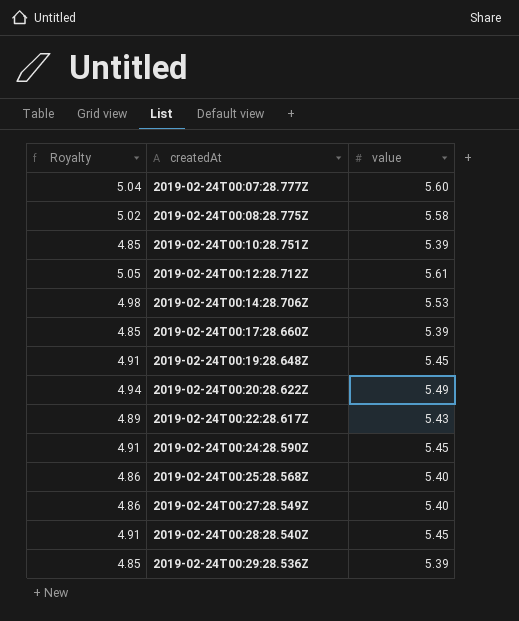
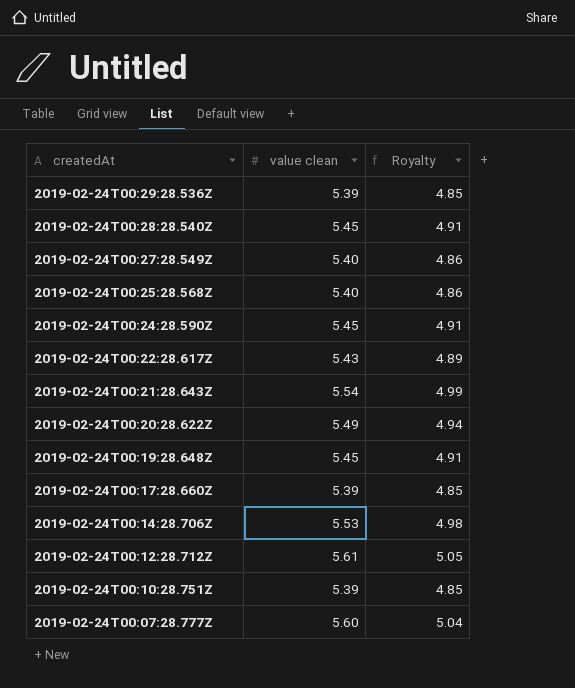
row order: createdAt ascending -> createdAt descending
column name: value -> value clean
column Royalty | position: 1 -> 3
row 2019-02-24T00:08:28.775Z: 5.02 | 5.58 -> none
row 2019-02-24T00:21:28.643Z: none -> 5.54 | 4.99

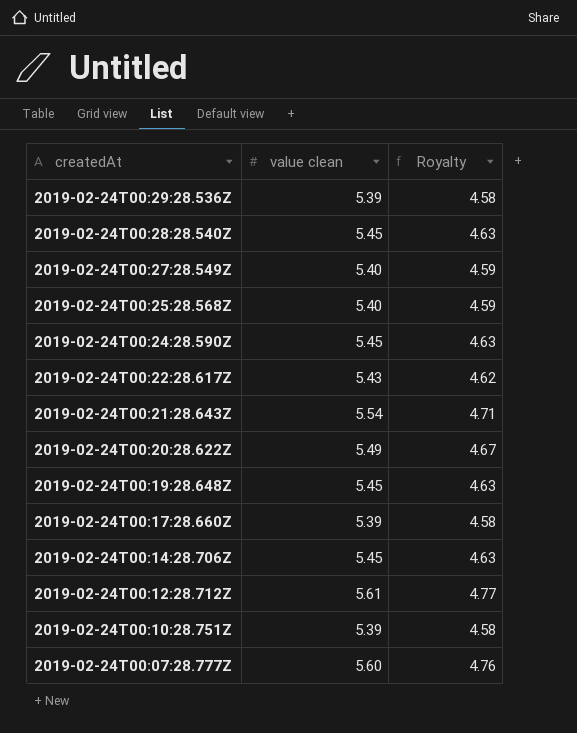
column Royalty | formula: [value clean] * 0.9 -> [value clean] * 0.85
2019-02-24T00:14:28.706Z | value clean: 5.53 -> 5.45

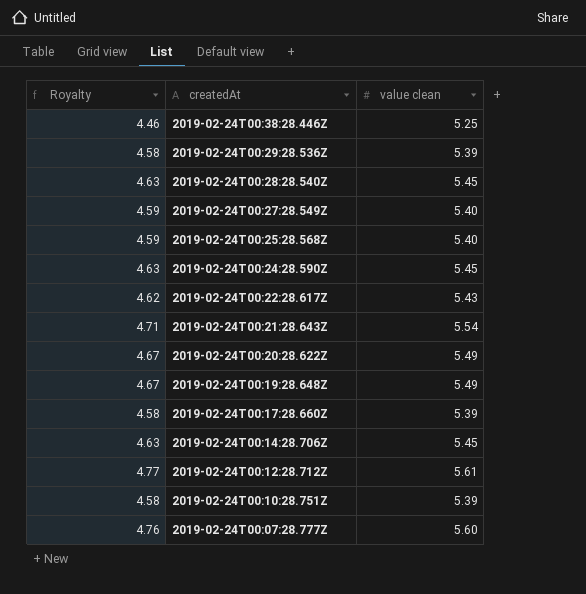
column Royalty | position: 3 -> 1
row 2019-02-24T00:38:28.446Z: none -> 4.46 | 5.25
2019-02-24T00:19:28.648Z | Royalty: 4.63 -> 4.67
2019-02-24T00:19:28.648Z | value clean: 5.45 -> 5.49

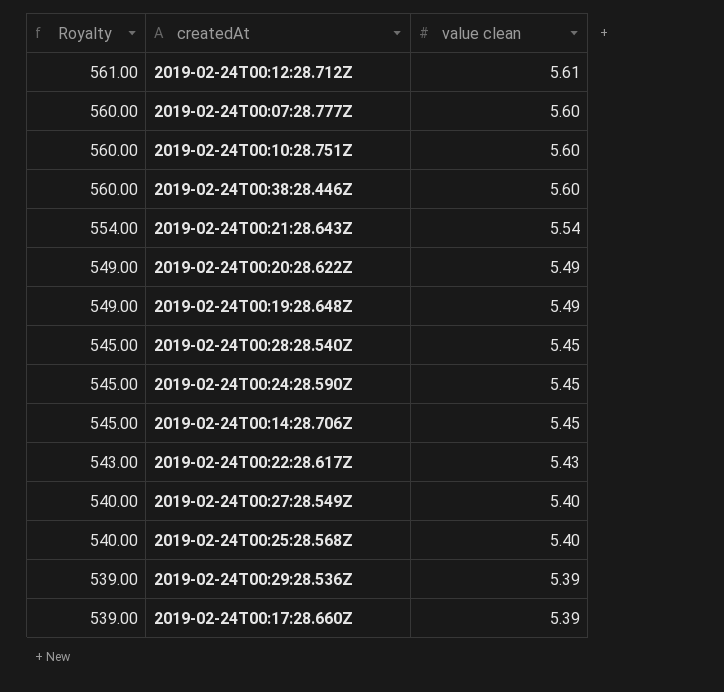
row order: createdAt descending -> Royalty descending
column Royalty | formula: [value clean] * 0.85 -> [value clean] * 100
2019-02-24T00:10:28.751Z | value clean: 5.39 -> 5.60
2019-02-24T00:38:28.446Z | value clean: 5.25 -> 5.60

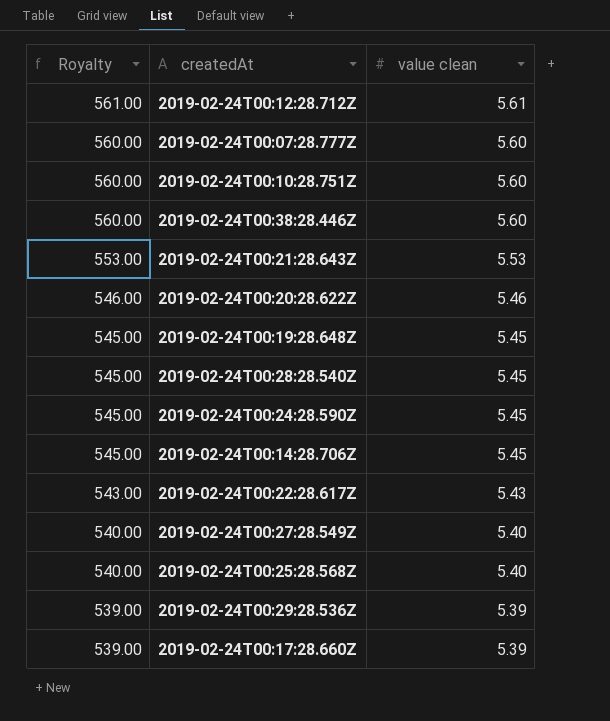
2019-02-24T00:21:28.643Z | Royalty: 554.00 -> 553.00
2019-02-24T00:21:28.643Z | value clean: 5.54 -> 5.53
2019-02-24T00:20:28.622Z | Royalty: 549.00 -> 546.00
2019-02-24T00:20:28.622Z | value clean: 5.49 -> 5.46
2019-02-24T00:19:28.648Z | Royalty: 549.00 -> 545.00
2019-02-24T00:19:28.648Z | value clean: 5.49 -> 5.45

